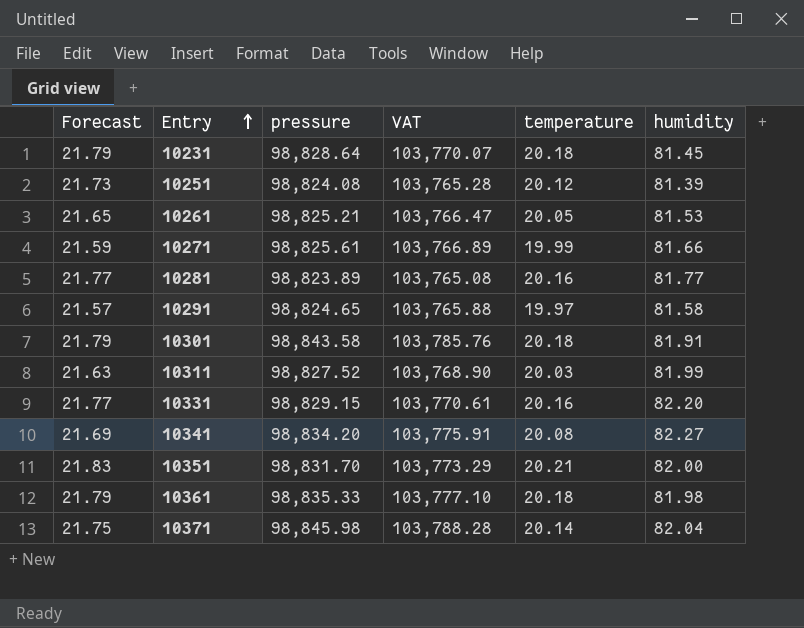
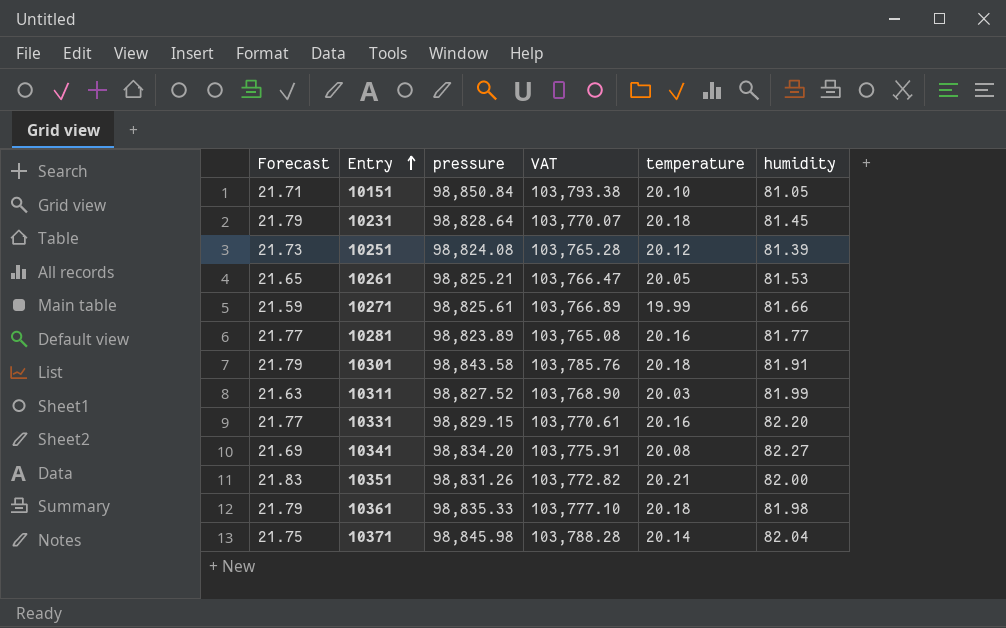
row 10291: 21.57 | 98,824.65 | 103,765.88 | 19.97 | 81.58 -> none
row 10151: none -> 21.71 | 98,850.84 | 103,793.38 | 20.10 | 81.05
10351 | pressure: 98,831.70 -> 98,831.26
10351 | VAT: 103,773.29 -> 103,772.82

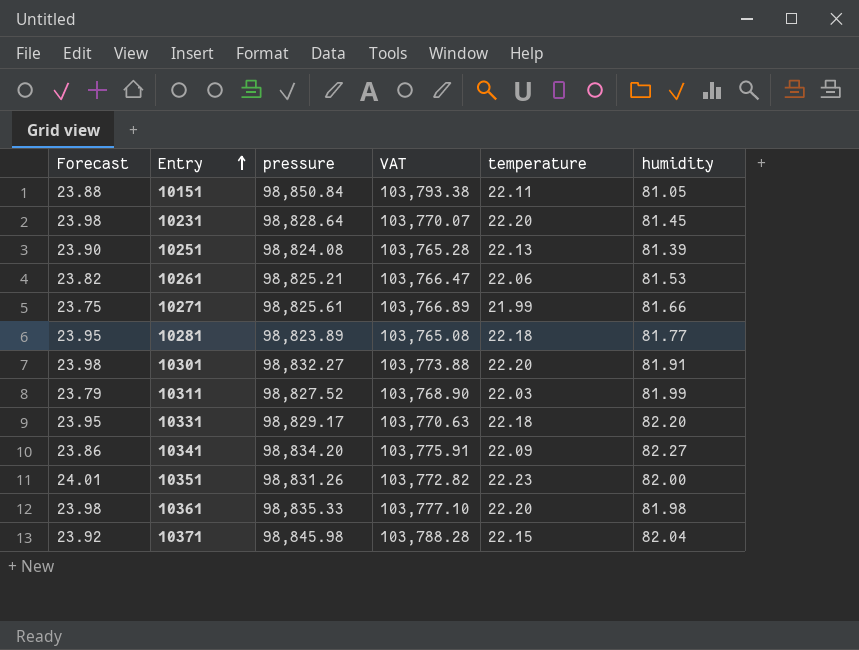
10151 | Forecast: 21.71 -> 23.88
10151 | temperature: 20.10 -> 22.11
10231 | Forecast: 21.79 -> 23.98
10231 | temperature: 20.18 -> 22.20
10251 | Forecast: 21.73 -> 23.90
10251 | temperature: 20.12 -> 22.13
10261 | Forecast: 21.65 -> 23.82
10261 | temperature: 20.05 -> 22.06
10271 | Forecast: 21.59 -> 23.75
10271 | temperature: 19.99 -> 21.99
10281 | Forecast: 21.77 -> 23.95
10281 | temperature: 20.16 -> 22.18
10301 | Forecast: 21.79 -> 23.98
10301 | pressure: 98,843.58 -> 98,832.27
10301 | VAT: 103,785.76 -> 103,773.88
10301 | temperature: 20.18 -> 22.20
10311 | Forecast: 21.63 -> 23.79
10311 | temperature: 20.03 -> 22.03
10331 | Forecast: 21.77 -> 23.95
10331 | pressure: 98,829.15 -> 98,829.17
10331 | VAT: 103,770.61 -> 103,770.63
10331 | temperature: 20.16 -> 22.18
10341 | Forecast: 21.69 -> 23.86
10341 | temperature: 20.08 -> 22.09
10351 | Forecast: 21.83 -> 24.01
10351 | temperature: 20.21 -> 22.23
10361 | Forecast: 21.79 -> 23.98
10361 | temperature: 20.18 -> 22.20
10371 | Forecast: 21.75 -> 23.92
10371 | temperature: 20.14 -> 22.15

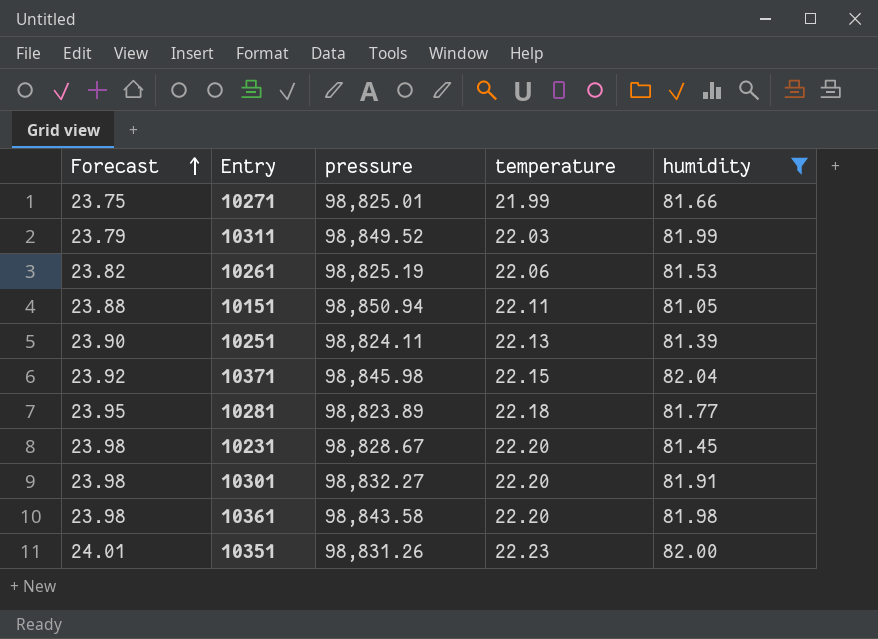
filter: none -> humidity <= 82.04
row order: Entry ascending -> Forecast ascending
column VAT | formula: [pressure] * 1.05 -> none
10271 | pressure: 98,825.61 -> 98,825.01
10311 | pressure: 98,827.52 -> 98,849.52
10261 | pressure: 98,825.21 -> 98,825.19
10151 | pressure: 98,850.84 -> 98,850.94
10251 | pressure: 98,824.08 -> 98,824.11
10231 | pressure: 98,828.64 -> 98,828.67
10361 | pressure: 98,835.33 -> 98,843.58

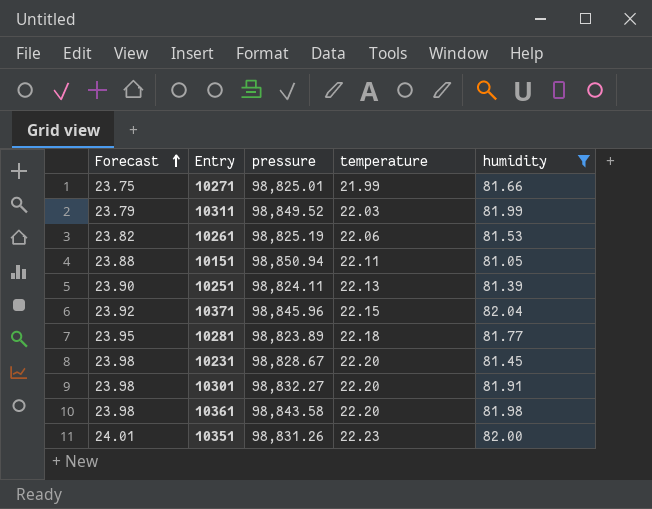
10371 | pressure: 98,845.98 -> 98,845.96

